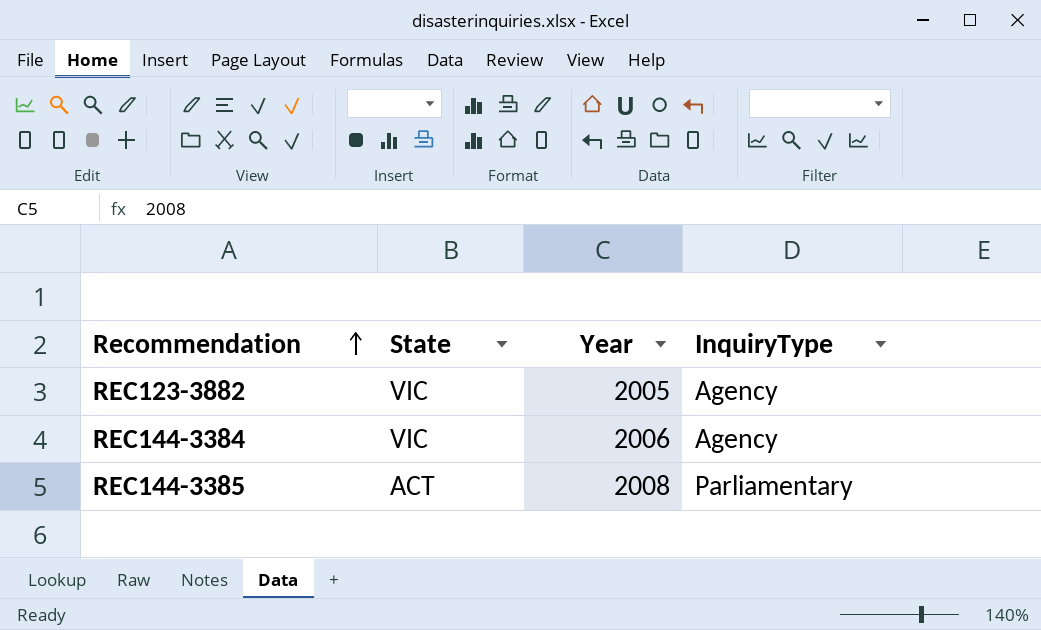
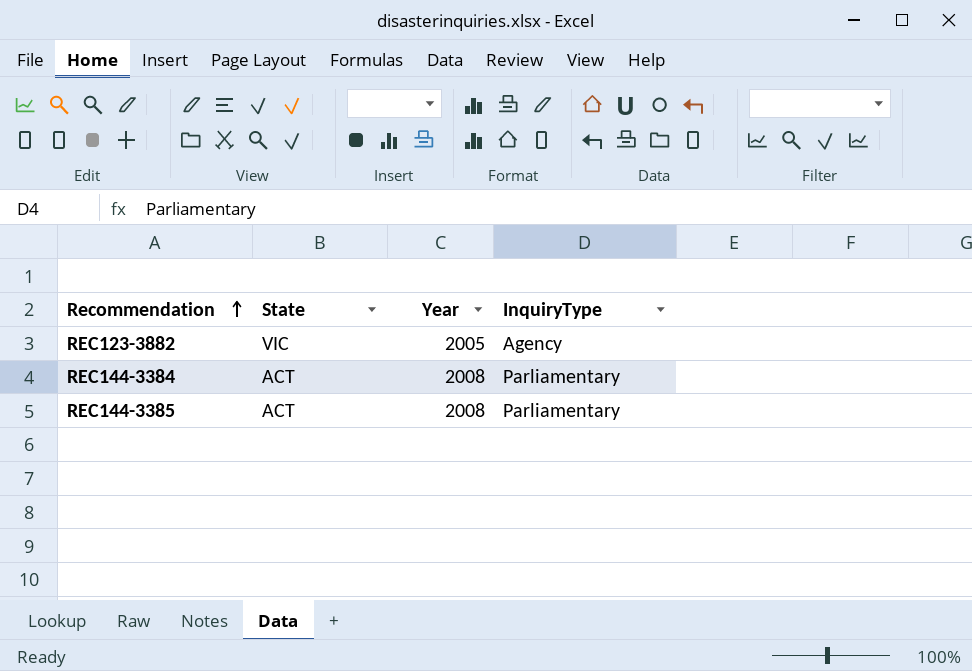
REC144-3384 | State: VIC -> ACT
REC144-3384 | Year: 2006 -> 2008
REC144-3384 | InquiryType: Agency -> Parliamentary

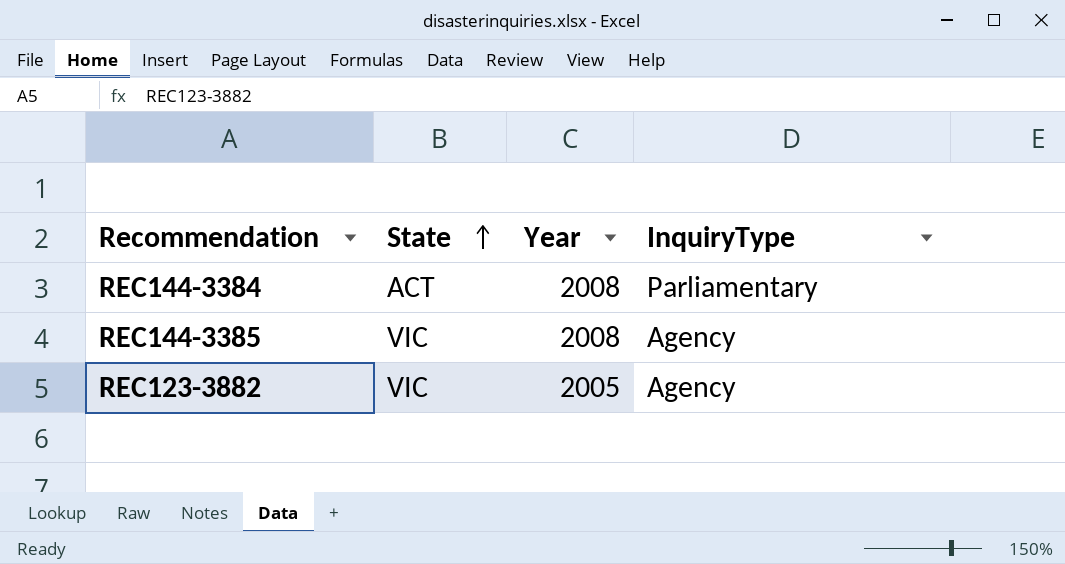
row order: Recommendation ascending -> State ascending
REC144-3385 | State: ACT -> VIC
REC144-3385 | InquiryType: Parliamentary -> Agency

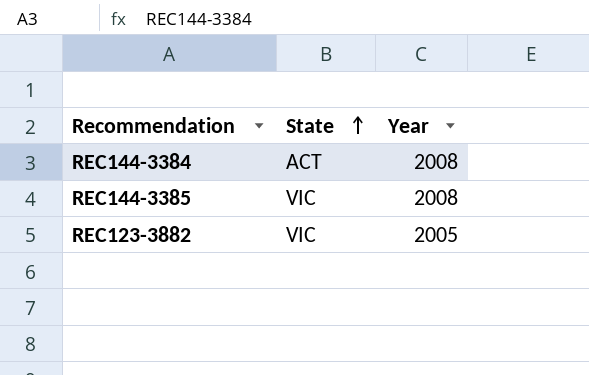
column InquiryType | position: 4 -> none

